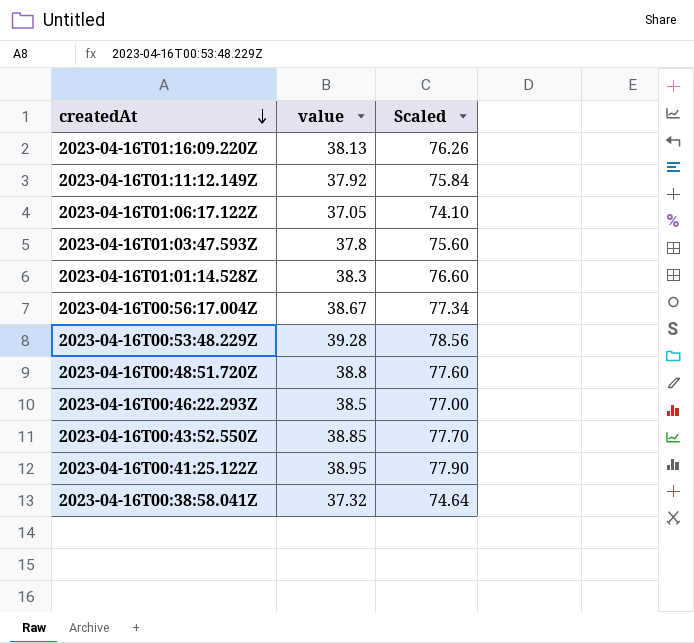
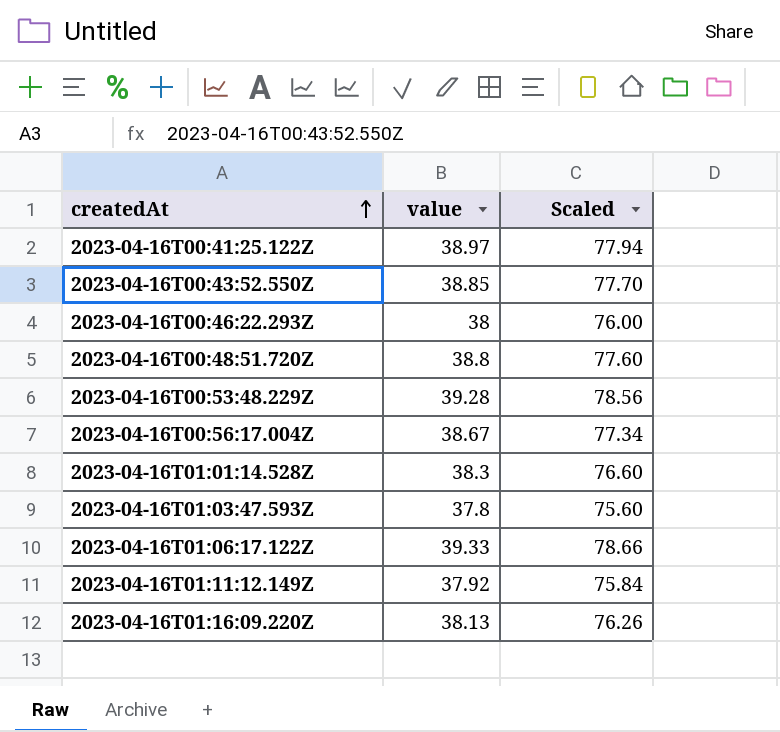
row order: createdAt descending -> createdAt ascending
row 2023-04-16T00:38:58.041Z: 37.32 | 74.64 -> none
2023-04-16T00:41:25.122Z | value: 38.95 -> 38.97
2023-04-16T00:41:25.122Z | Scaled: 77.90 -> 77.94
2023-04-16T00:46:22.293Z | value: 38.5 -> 38
2023-04-16T00:46:22.293Z | Scaled: 77.00 -> 76.00
2023-04-16T01:06:17.122Z | value: 37.05 -> 39.33
2023-04-16T01:06:17.122Z | Scaled: 74.10 -> 78.66

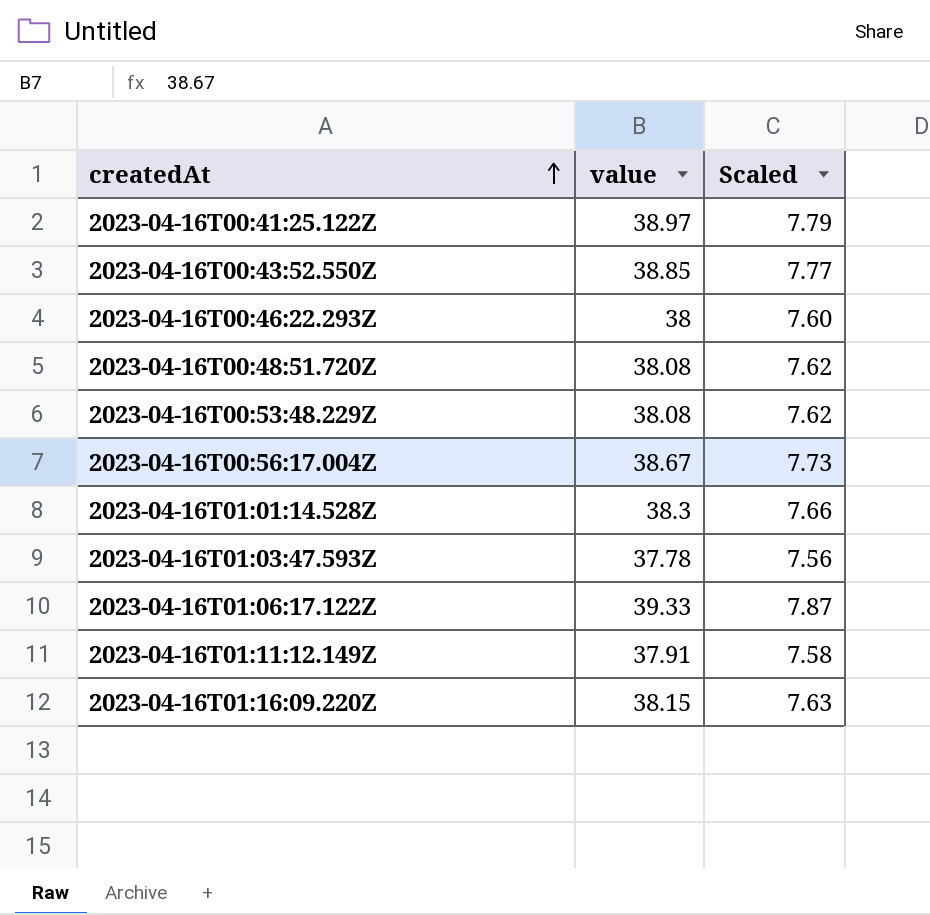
column Scaled | formula: [value] * 2 -> [value] * 0.2
2023-04-16T00:48:51.720Z | value: 38.8 -> 38.08
2023-04-16T00:53:48.229Z | value: 39.28 -> 38.08
2023-04-16T01:03:47.593Z | value: 37.8 -> 37.78
2023-04-16T01:11:12.149Z | value: 37.92 -> 37.91
2023-04-16T01:16:09.220Z | value: 38.13 -> 38.15

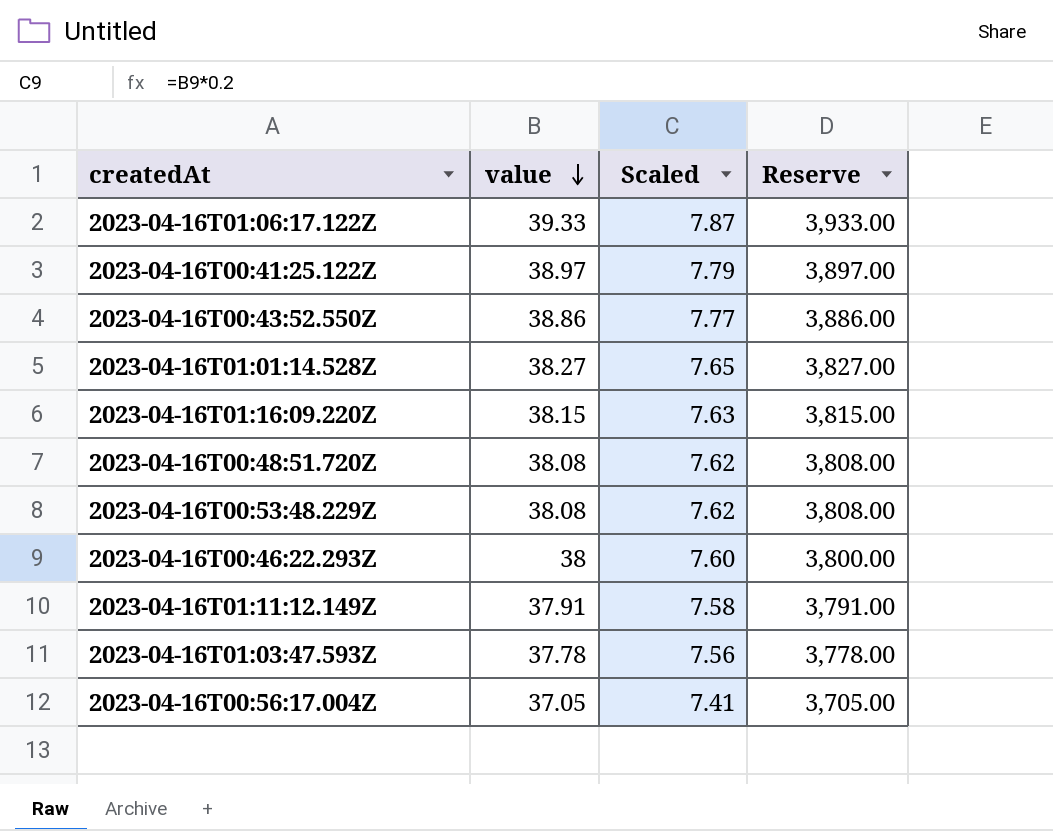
row order: createdAt ascending -> value descending
column Reserve | formula: none -> [value] * 100
2023-04-16T00:43:52.550Z | value: 38.85 -> 38.86
2023-04-16T01:01:14.528Z | value: 38.3 -> 38.27
2023-04-16T01:01:14.528Z | Scaled: 7.66 -> 7.65
2023-04-16T00:56:17.004Z | value: 38.67 -> 37.05
2023-04-16T00:56:17.004Z | Scaled: 7.73 -> 7.41

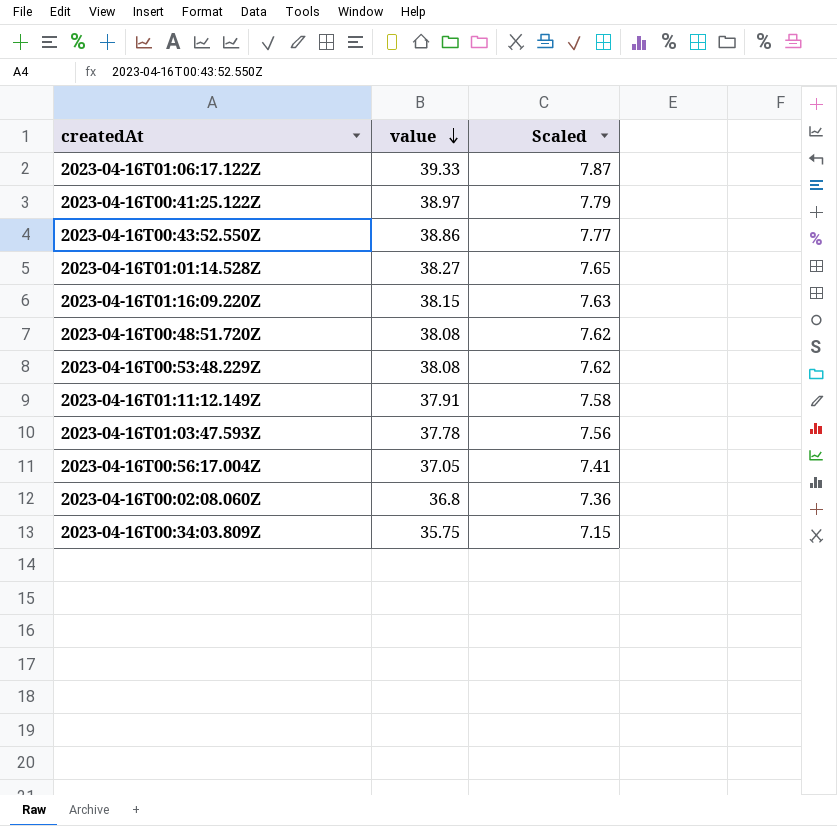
column Reserve | formula: [value] * 100 -> none
row 2023-04-16T00:46:22.293Z: 38 | 7.60 | 3,800.00 -> none
row 2023-04-16T00:02:08.060Z: none -> 36.8 | 7.36
row 2023-04-16T00:34:03.809Z: none -> 35.75 | 7.15

